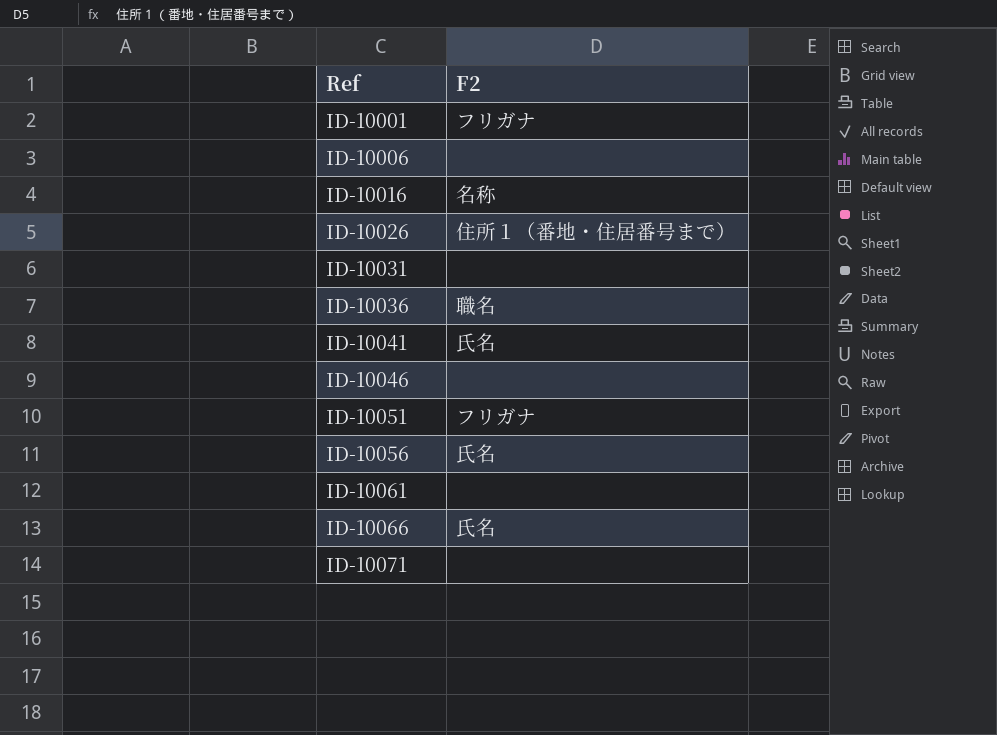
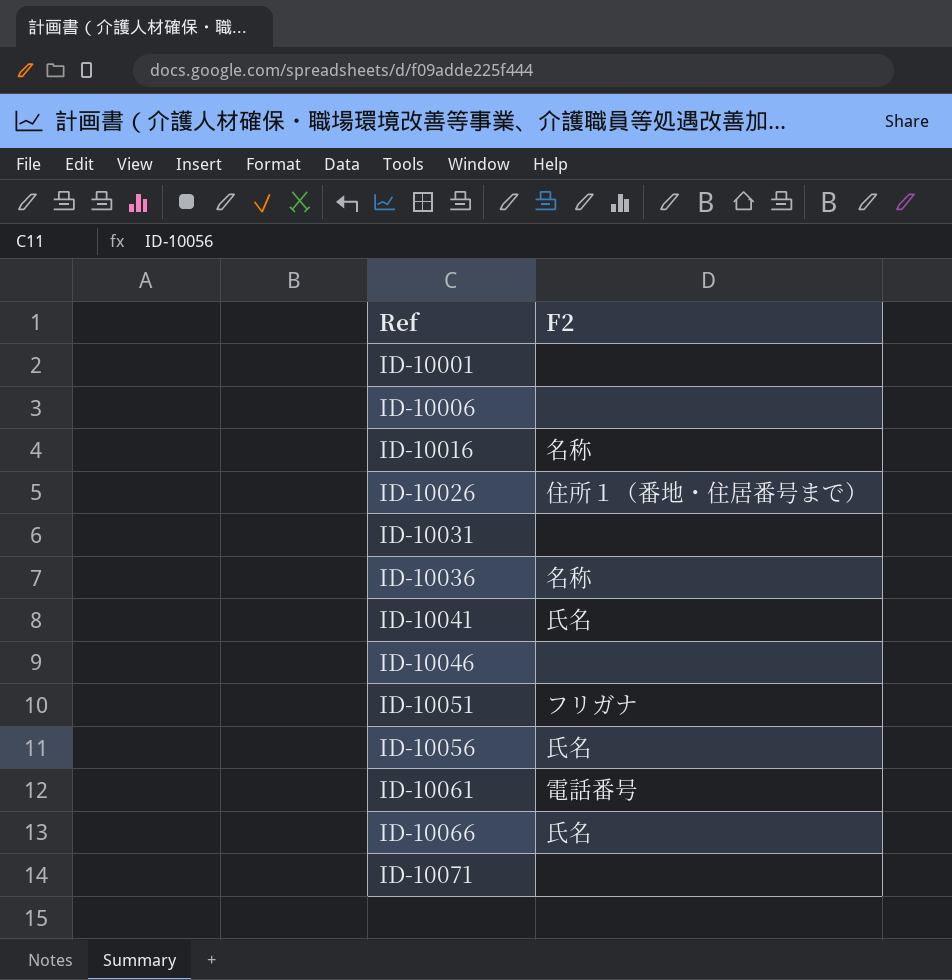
ID-10001 | F2: フリガナ -> none
ID-10036 | F2: 職名 -> 名称
ID-10061 | F2: none -> 電話番号

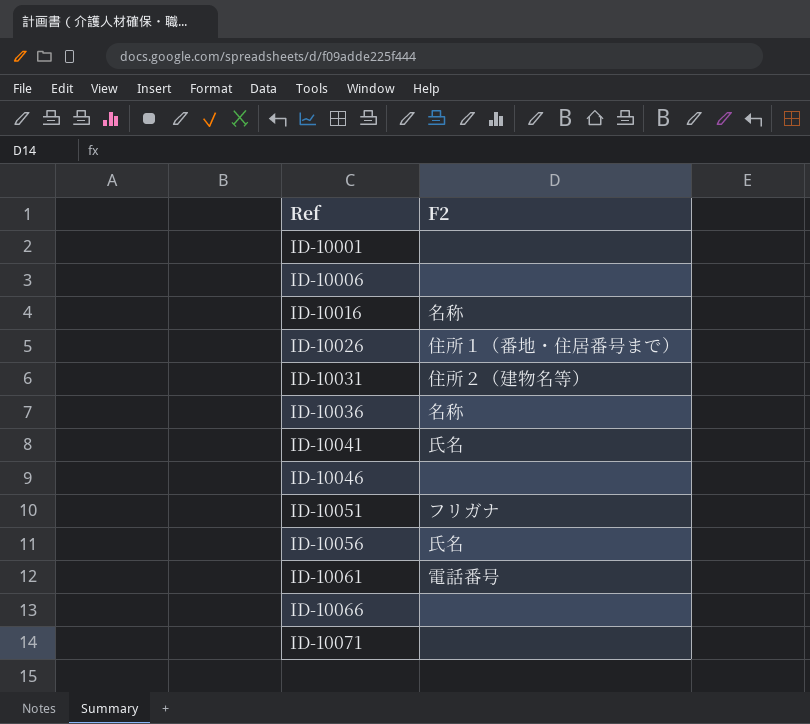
ID-10031 | F2: none -> 住所２（建物名等）
ID-10066 | F2: 氏名 -> none

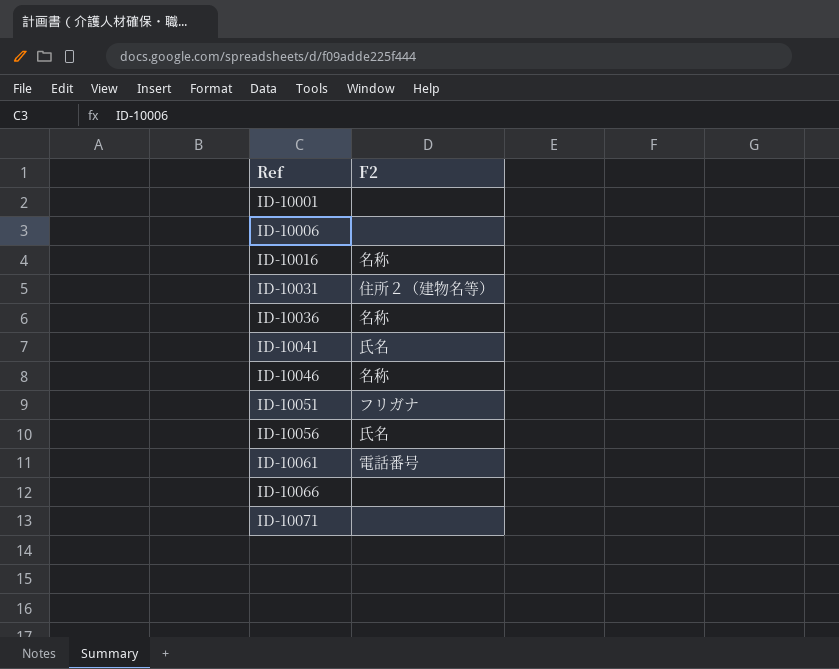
row ID-10026: 住所１（番地・住居番号まで） -> none
ID-10046 | F2: none -> 名称

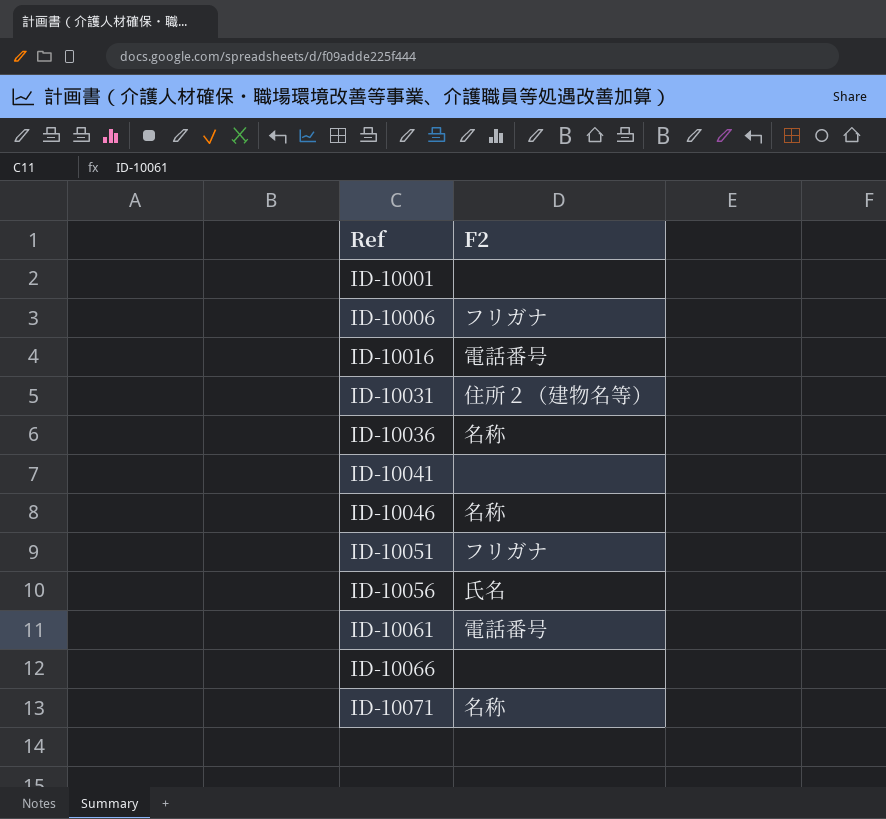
ID-10006 | F2: none -> フリガナ
ID-10016 | F2: 名称 -> 電話番号
ID-10041 | F2: 氏名 -> none
ID-10071 | F2: none -> 名称

